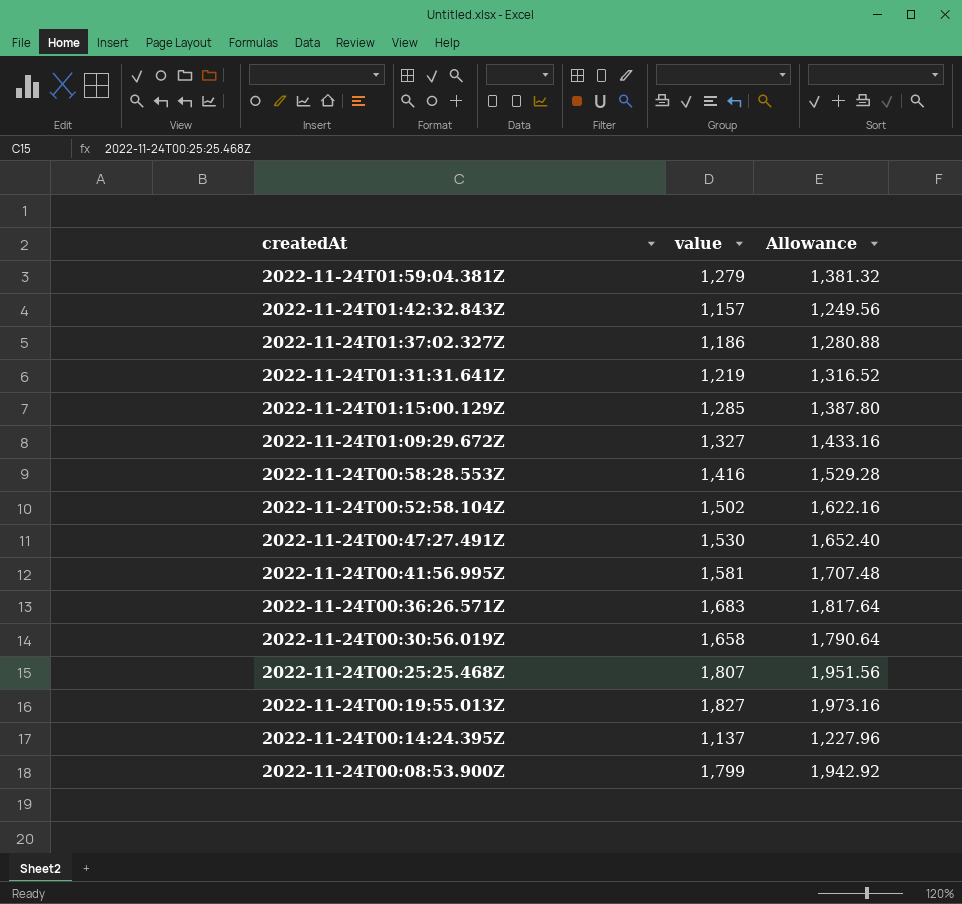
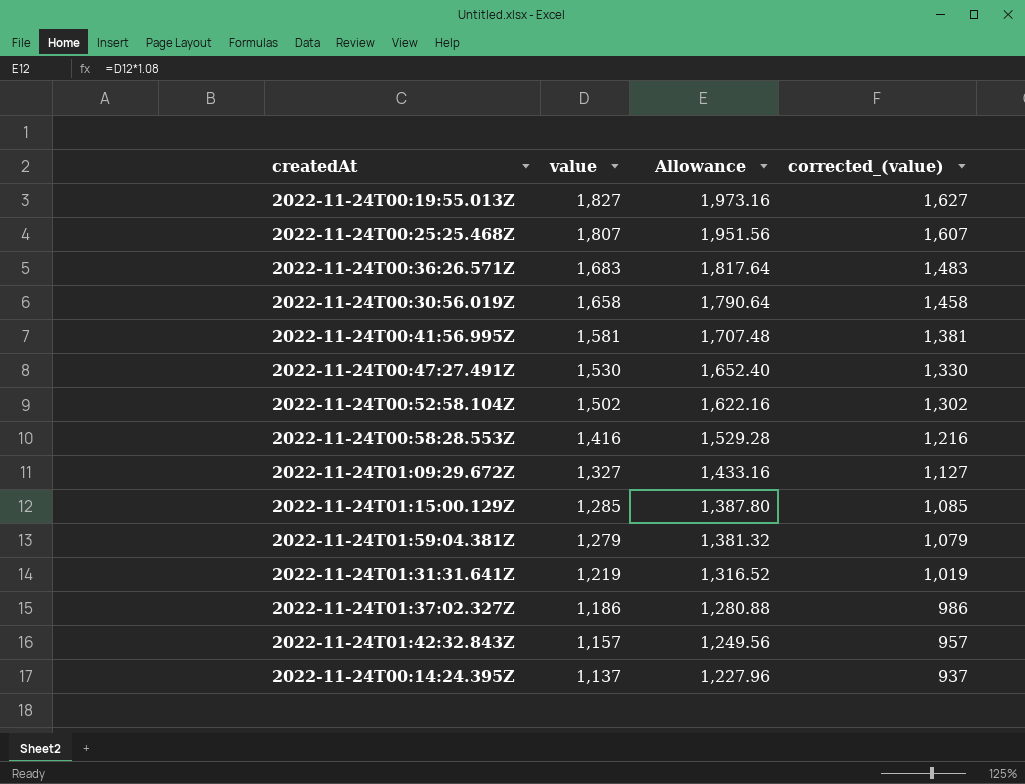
row order: createdAt descending -> value descending
column corrected_(value) | formula: none -> [value] - 200
row 2022-11-24T00:08:53.900Z: 1,799 | 1,942.92 -> none

